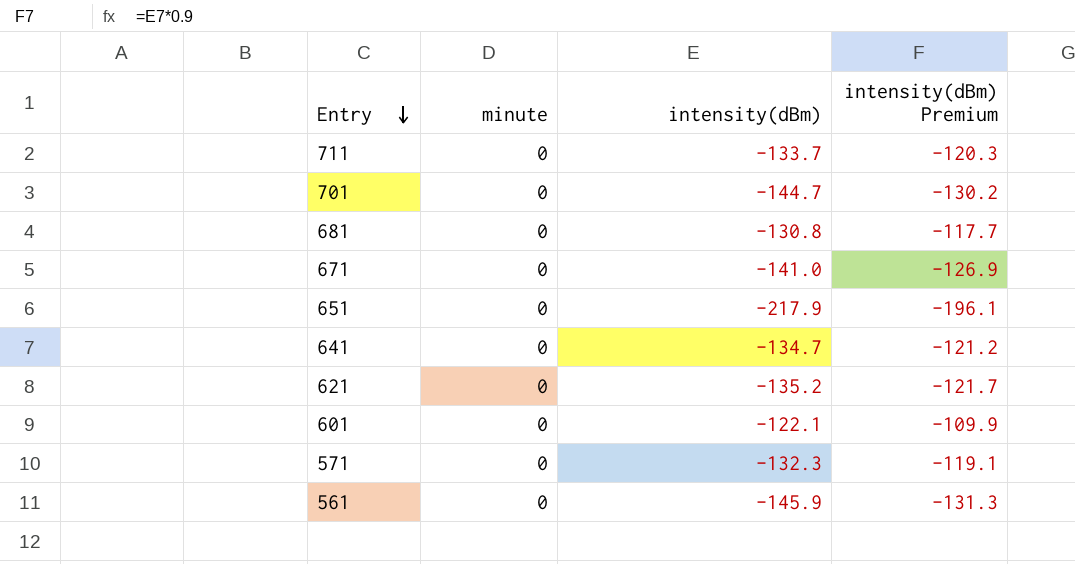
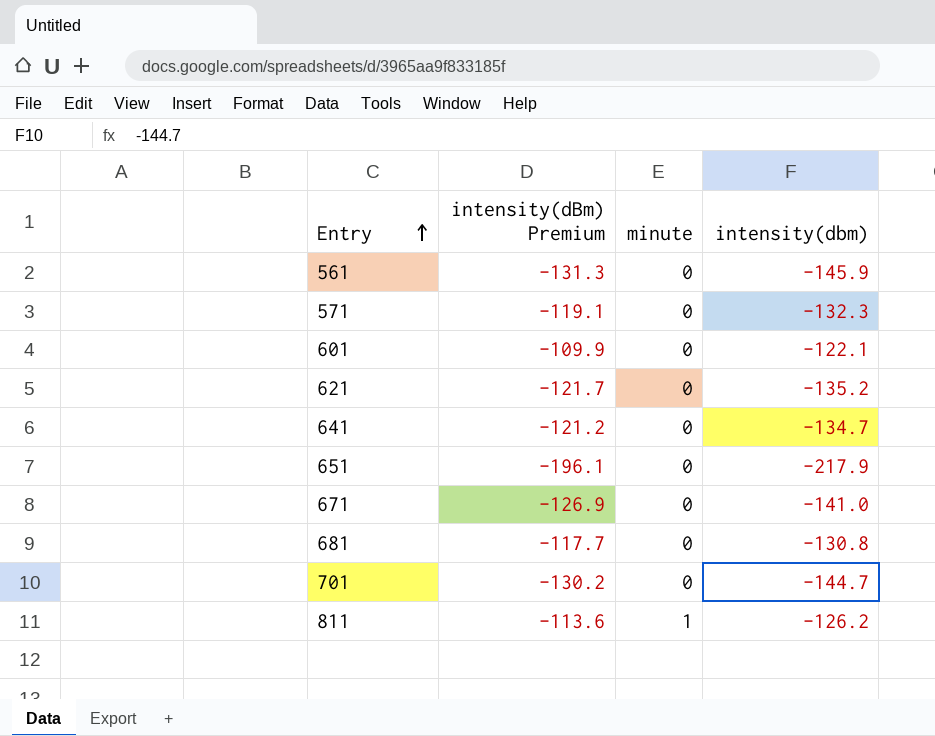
row order: Entry descending -> Entry ascending
column intensity(dBm) Premium | position: 4 -> 2
column name: intensity(dBm) -> intensity(dbm)
row 711: 0 | -133.7 | -120.3 -> none
row 811: none -> -113.6 | 1 | -126.2

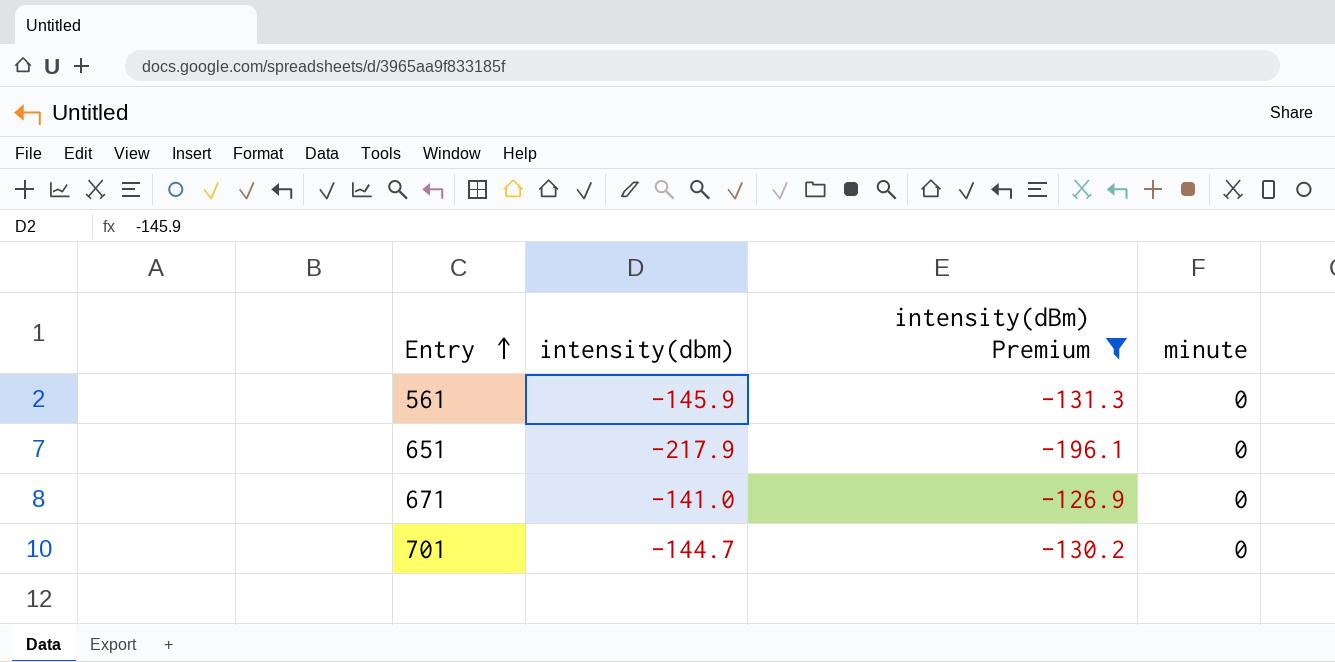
filter: none -> intensity(dBm) Premium <= -126.9
column intensity(dbm) | position: 4 -> 2

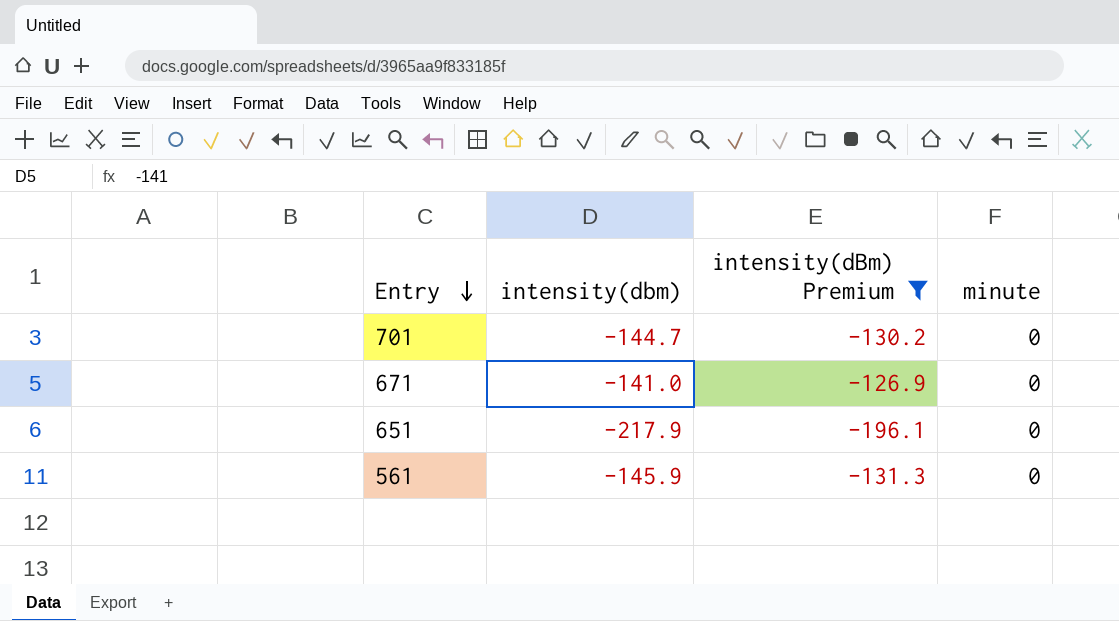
row order: Entry ascending -> Entry descending

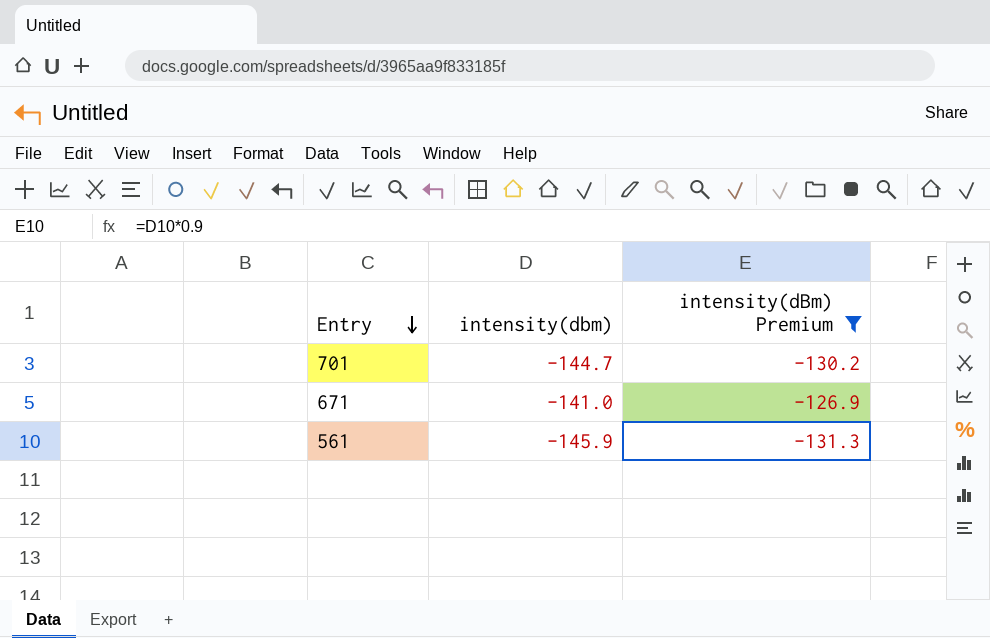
column minute | position: 4 -> none
row 651: -217.9 | -196.1 | 0 -> none

